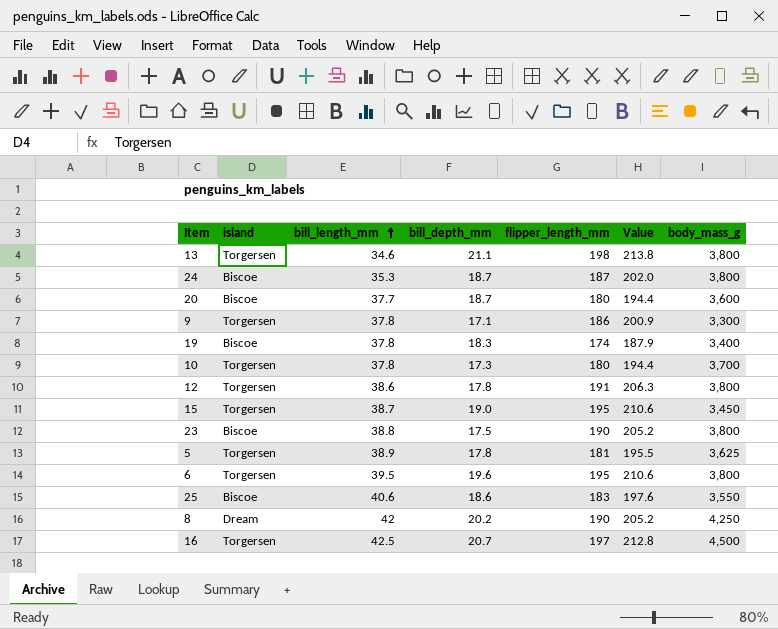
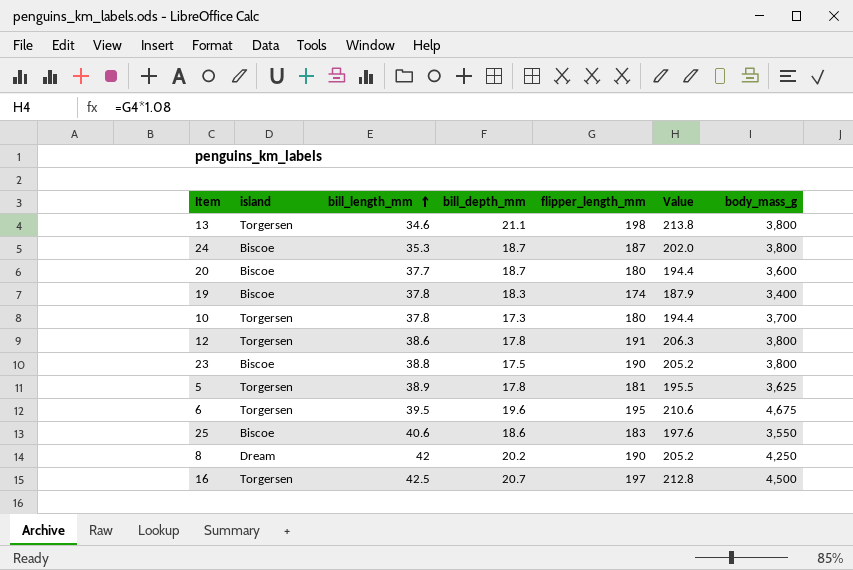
row 9: Torgersen | 37.8 | 17.1 | 186 | 200.9 | 3,300 -> none
row 15: Torgersen | 38.7 | 19.0 | 195 | 210.6 | 3,450 -> none
6 | body_mass_g: 3,800 -> 4,675

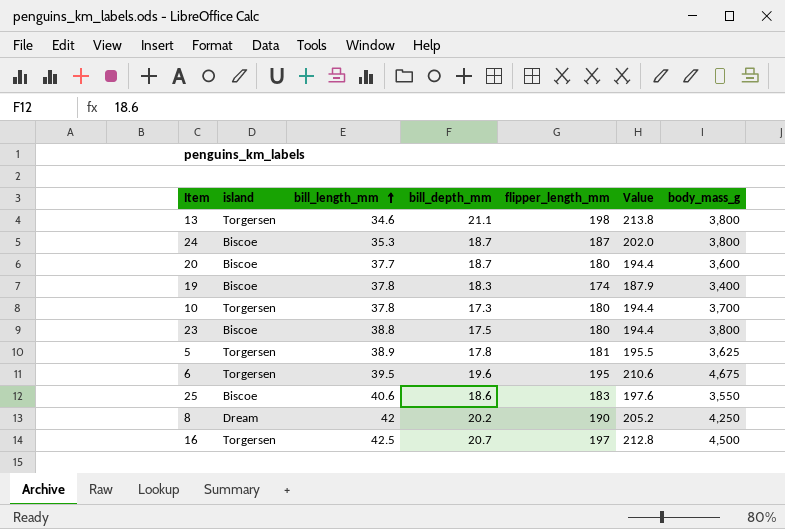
row 12: Torgersen | 38.6 | 17.8 | 191 | 206.3 | 3,800 -> none
23 | flipper_length_mm: 190 -> 180
23 | Value: 205.2 -> 194.4

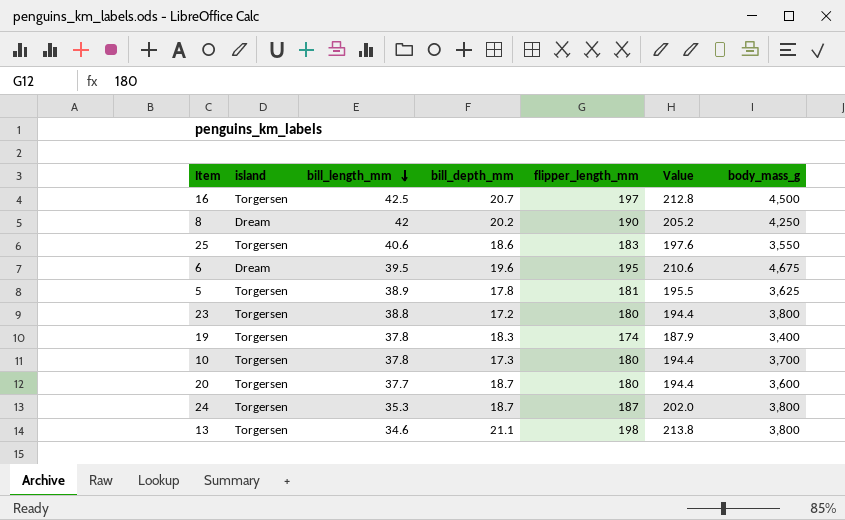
row order: bill_length_mm ascending -> bill_length_mm descending
25 | island: Biscoe -> Torgersen
6 | island: Torgersen -> Dream
23 | island: Biscoe -> Torgersen
23 | bill_depth_mm: 17.5 -> 17.2
19 | island: Biscoe -> Torgersen
20 | island: Biscoe -> Torgersen
24 | island: Biscoe -> Torgersen

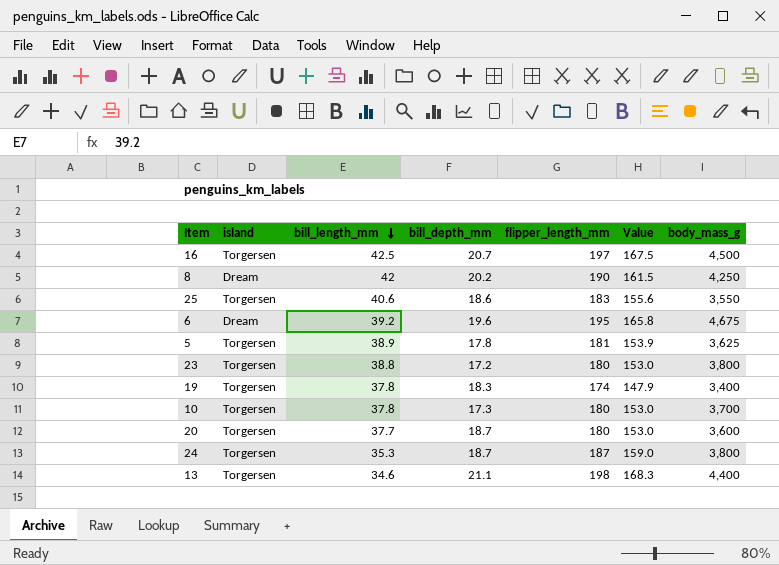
column Value | formula: [flipper_length_mm] * 1.08 -> [flipper_length_mm] * 0.85
6 | bill_length_mm: 39.5 -> 39.2
13 | body_mass_g: 3,800 -> 4,400

